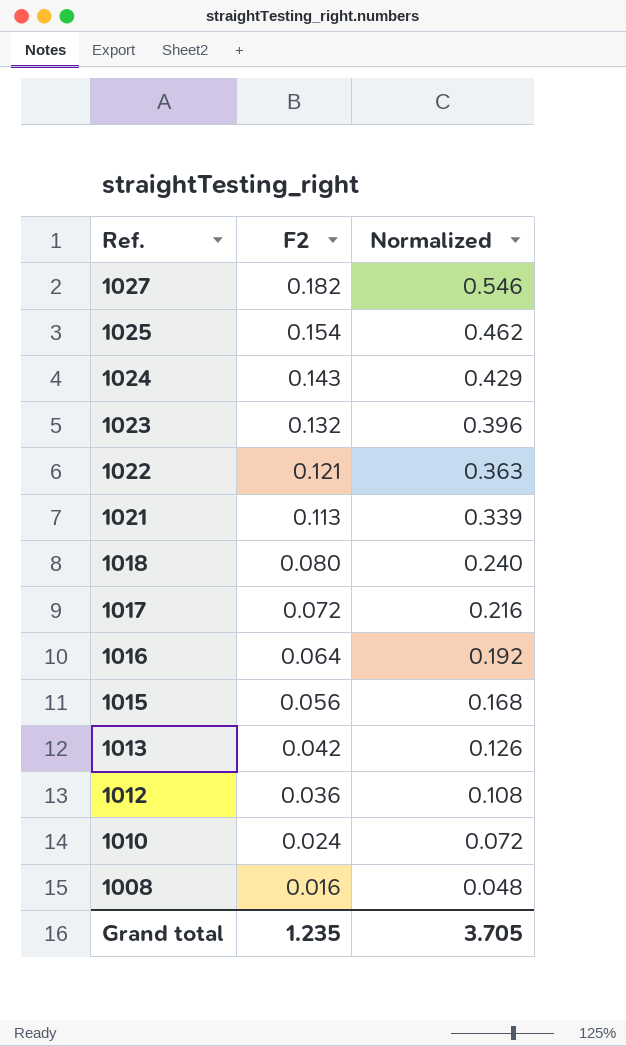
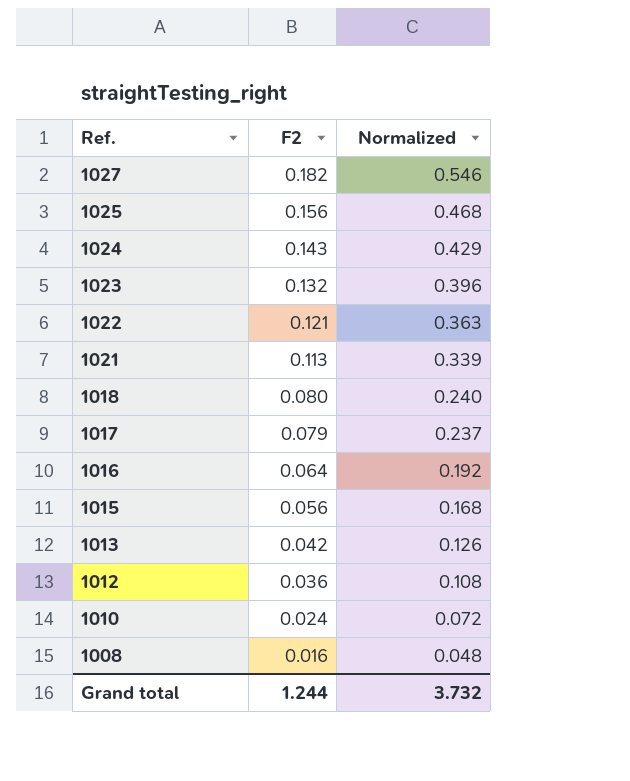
1025 | F2: 0.154 -> 0.156
1025 | Normalized: 0.462 -> 0.468
1017 | F2: 0.072 -> 0.079
1017 | Normalized: 0.216 -> 0.237
Grand total | F2: 1.235 -> 1.244
Grand total | Normalized: 3.705 -> 3.732

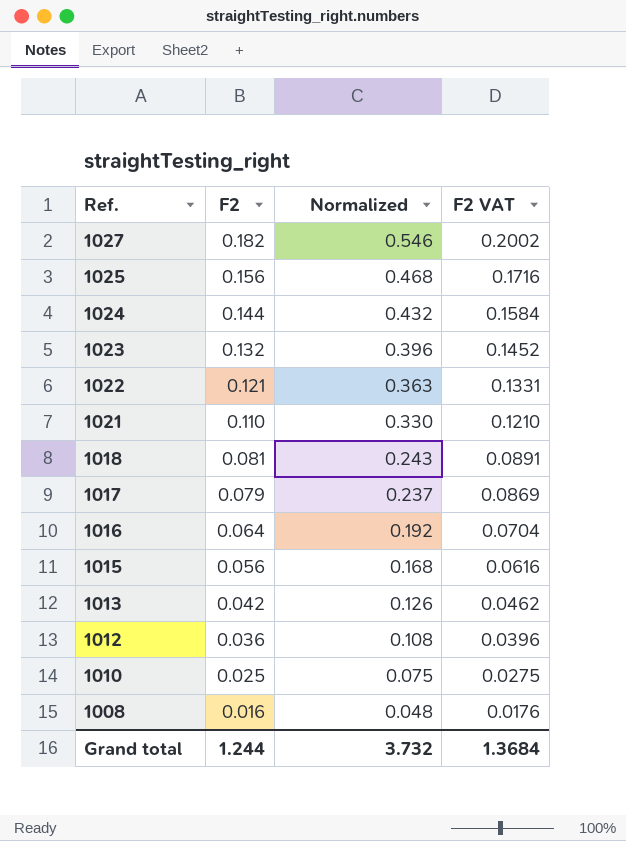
column F2 VAT | formula: none -> [F2] * 1.1
1024 | F2: 0.143 -> 0.144
1024 | Normalized: 0.429 -> 0.432
1021 | F2: 0.113 -> 0.110
1021 | Normalized: 0.339 -> 0.330
1018 | F2: 0.080 -> 0.081
1018 | Normalized: 0.240 -> 0.243
1010 | F2: 0.024 -> 0.025
1010 | Normalized: 0.072 -> 0.075

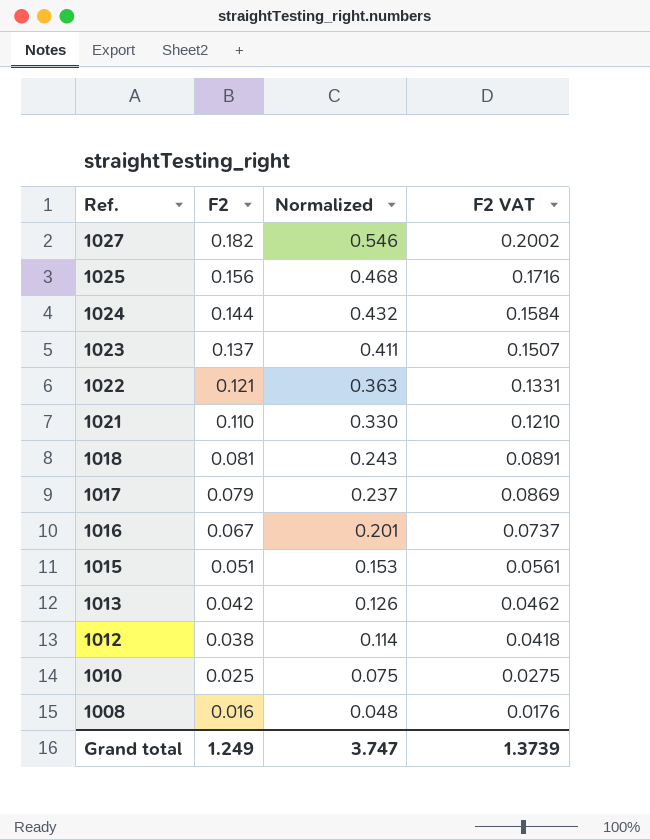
1023 | F2: 0.132 -> 0.137
1023 | Normalized: 0.396 -> 0.411
1023 | F2 VAT: 0.1452 -> 0.1507
1016 | F2: 0.064 -> 0.067
1016 | Normalized: 0.192 -> 0.201
1016 | F2 VAT: 0.0704 -> 0.0737
1015 | F2: 0.056 -> 0.051
1015 | Normalized: 0.168 -> 0.153
1015 | F2 VAT: 0.0616 -> 0.0561
1012 | F2: 0.036 -> 0.038
1012 | Normalized: 0.108 -> 0.114
1012 | F2 VAT: 0.0396 -> 0.0418
Grand total | F2: 1.244 -> 1.249
Grand total | Normalized: 3.732 -> 3.747
Grand total | F2 VAT: 1.3684 -> 1.3739

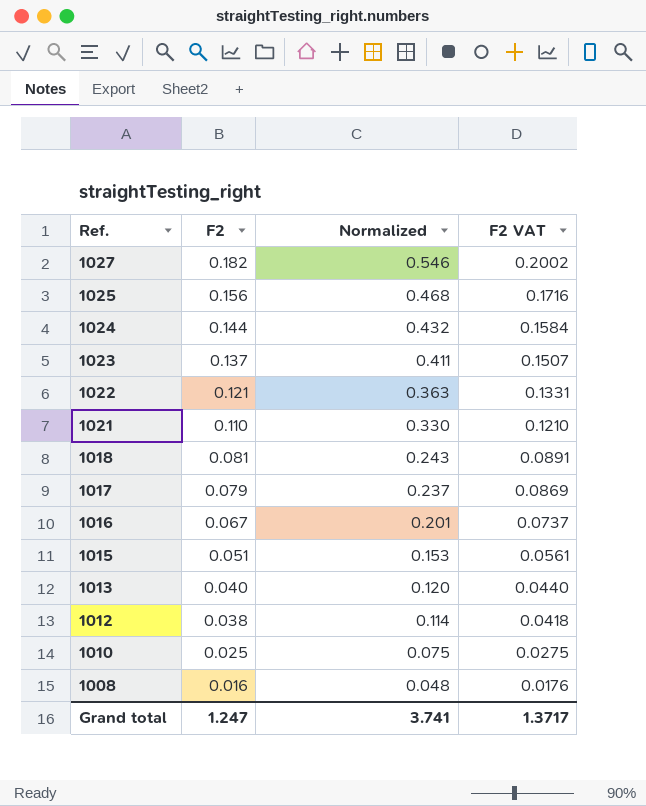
1013 | F2: 0.042 -> 0.040
1013 | Normalized: 0.126 -> 0.120
1013 | F2 VAT: 0.0462 -> 0.0440
Grand total | F2: 1.249 -> 1.247
Grand total | Normalized: 3.747 -> 3.741
Grand total | F2 VAT: 1.3739 -> 1.3717

